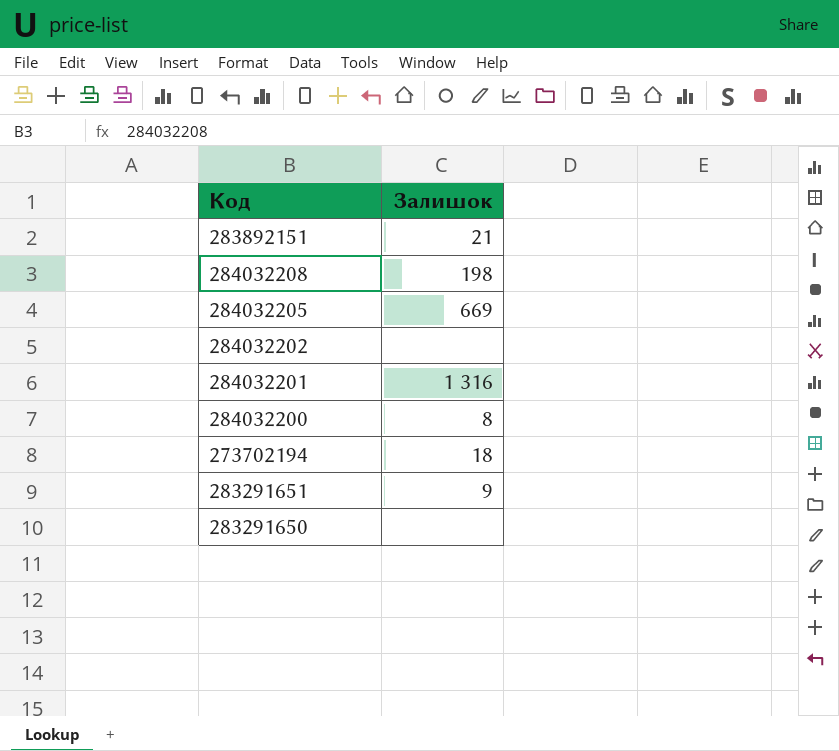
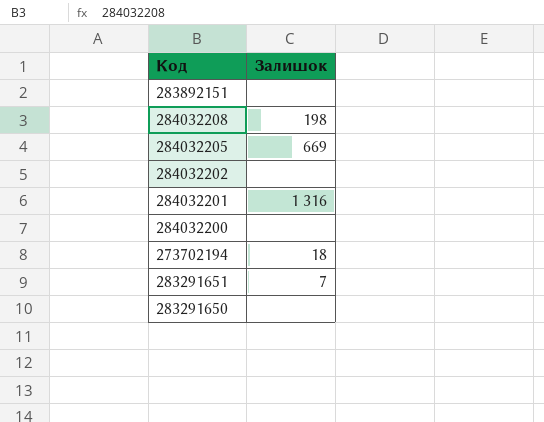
283892151 | Залишок: 21 -> none
284032200 | Залишок: 8 -> none
283291651 | Залишок: 9 -> 7

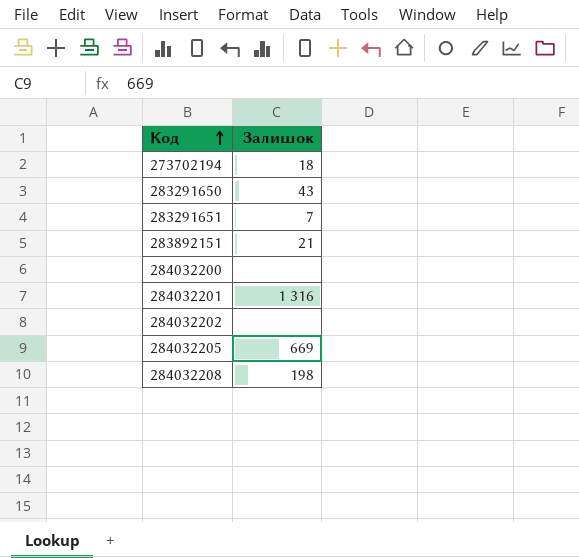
row order: none -> Код ascending
283291650 | Залишок: none -> 43
283892151 | Залишок: none -> 21

